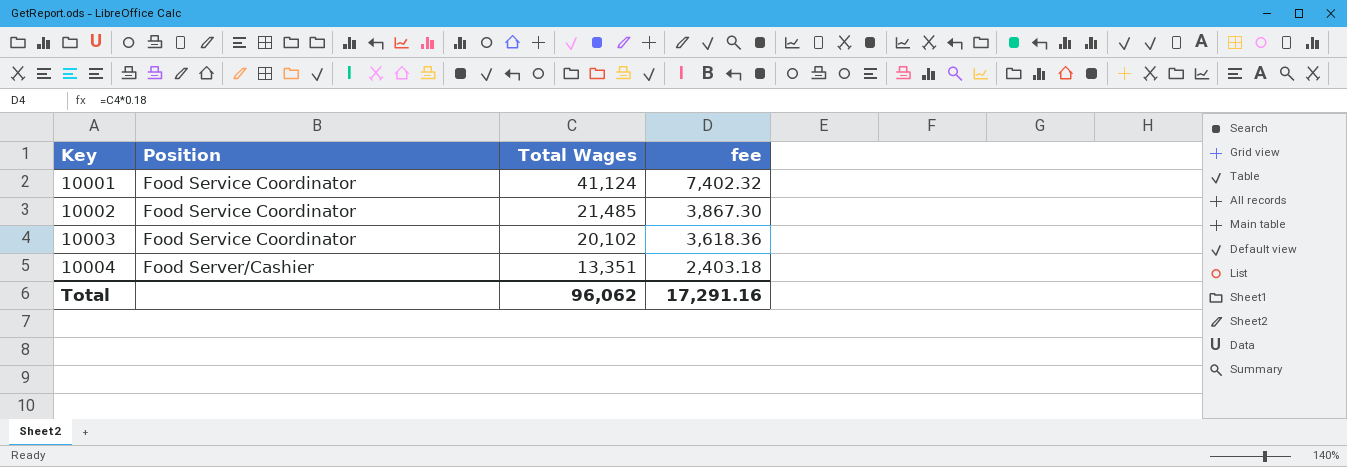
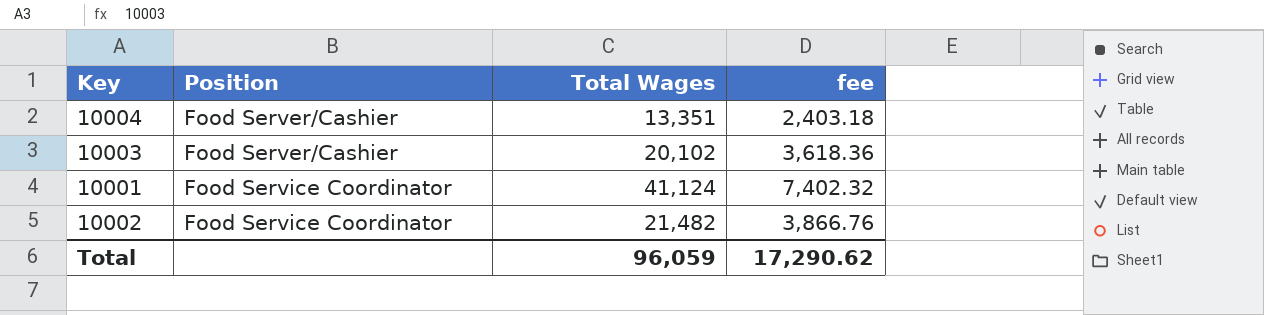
row order: Key ascending -> Position ascending
10003 | Position: Food Service Coordinator -> Food Server/Cashier
10002 | Total Wages: 21,485 -> 21,482
10002 | fee: 3,867.30 -> 3,866.76
Total | Total Wages: 96,062 -> 96,059
Total | fee: 17,291.16 -> 17,290.62

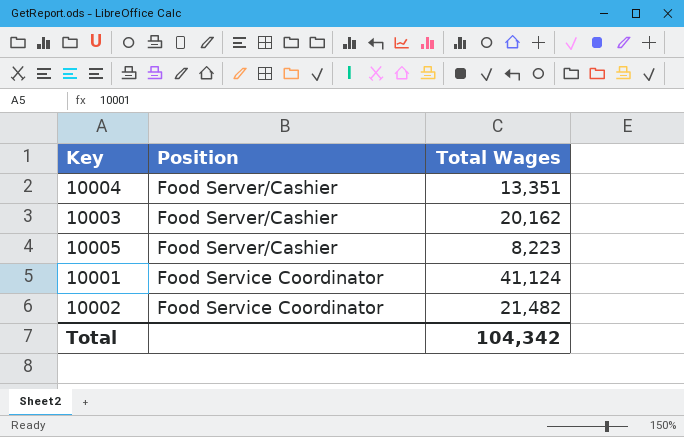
column fee | formula: [Total Wages] * 0.18 -> none
10003 | Total Wages: 20,102 -> 20,162
row 10005: none -> Food Server/Cashier | 8,223
Total | Total Wages: 96,059 -> 104,342

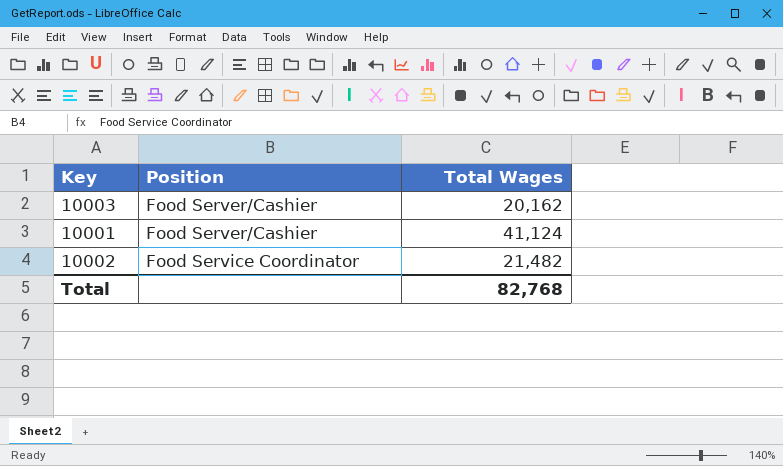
row 10004: Food Server/Cashier | 13,351 -> none
row 10005: Food Server/Cashier | 8,223 -> none
10001 | Position: Food Service Coordinator -> Food Server/Cashier
Total | Total Wages: 104,342 -> 82,768

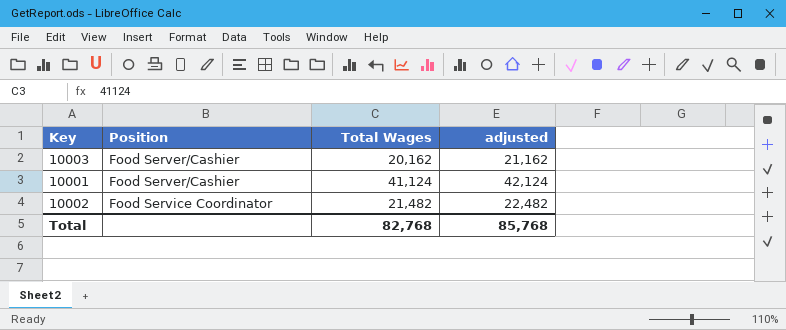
column adjusted | formula: none -> [Total Wages] + 1000

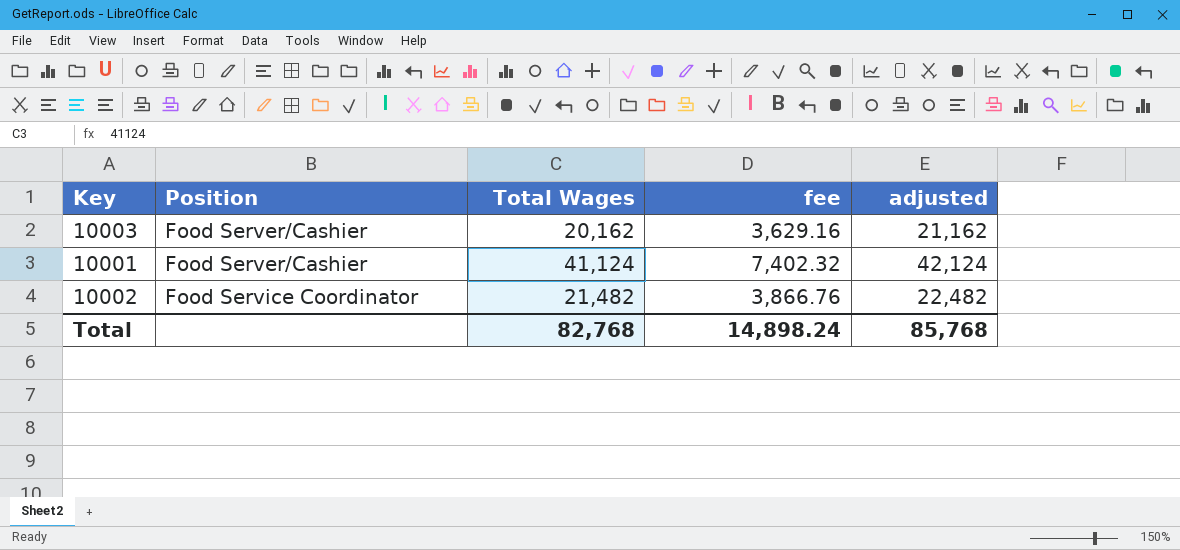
column fee | formula: none -> [Total Wages] * 0.18

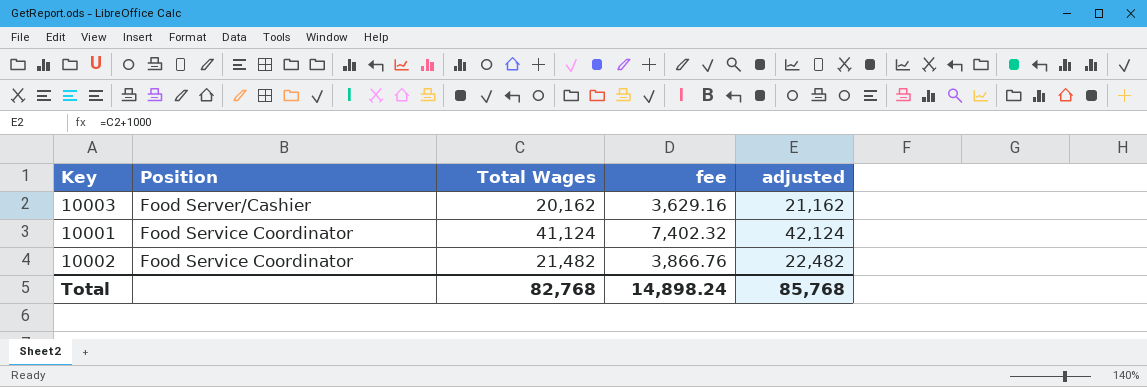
10001 | Position: Food Server/Cashier -> Food Service Coordinator

